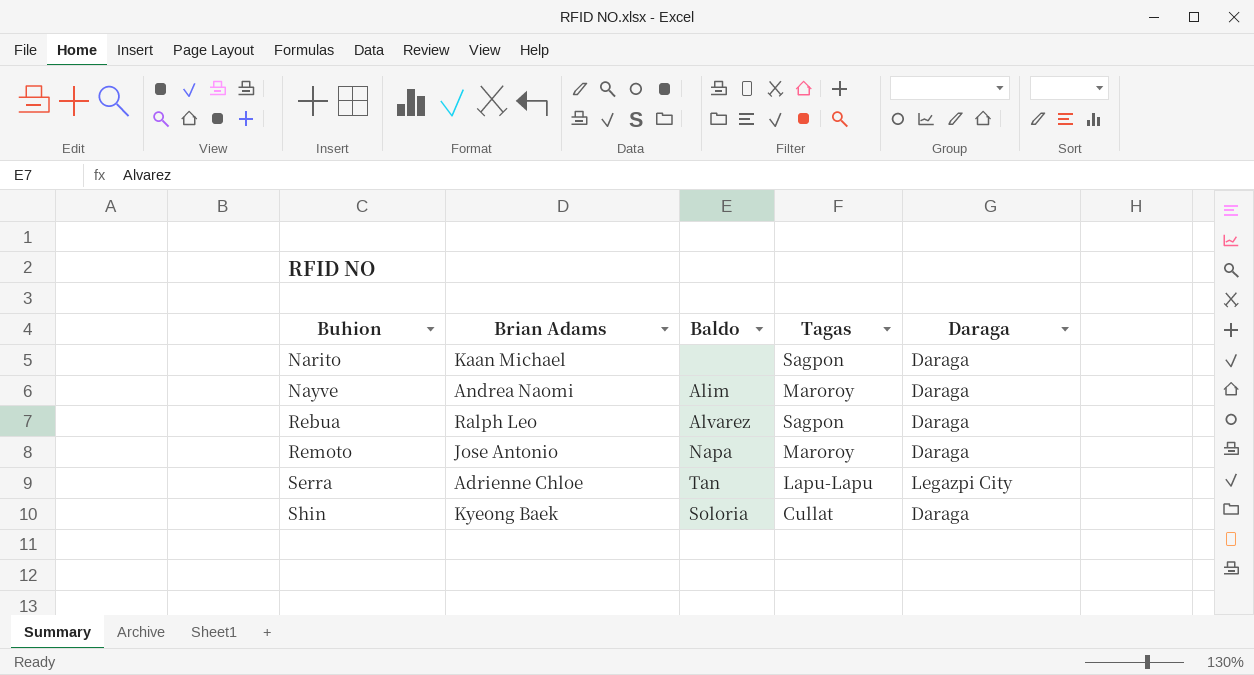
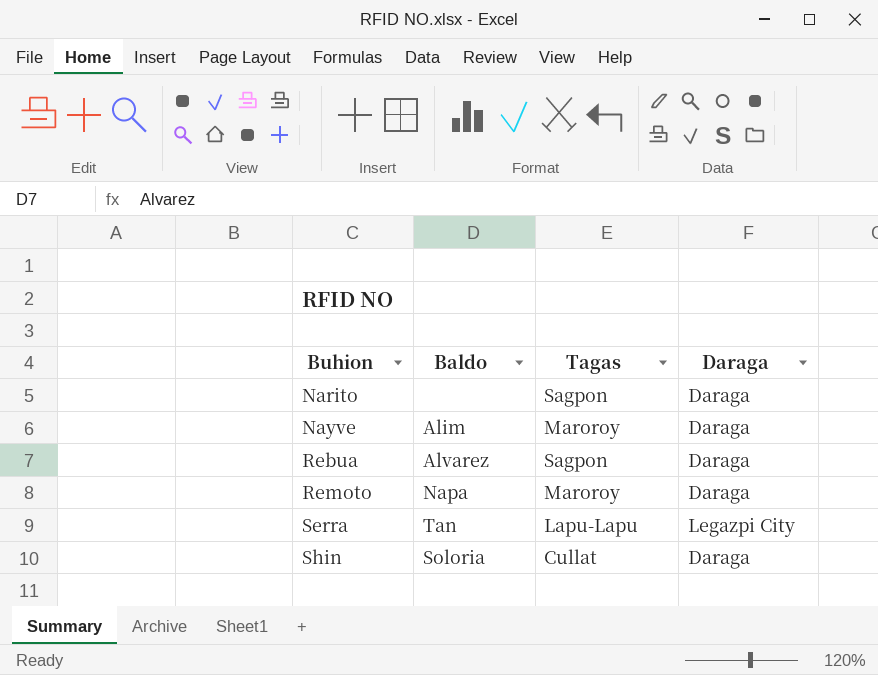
column Brian Adams | position: 2 -> none

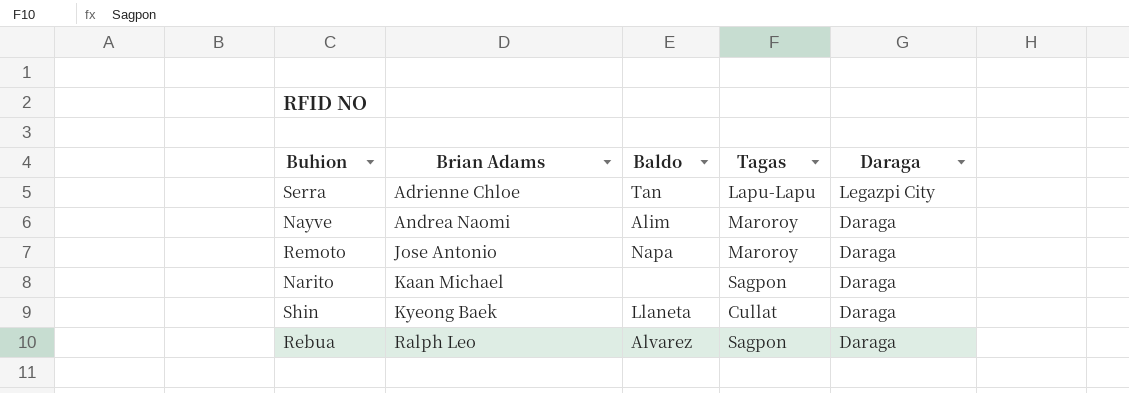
row order: Buhion ascending -> Brian Adams ascending
column Brian Adams | position: none -> 2
Shin | Baldo: Soloria -> Llaneta

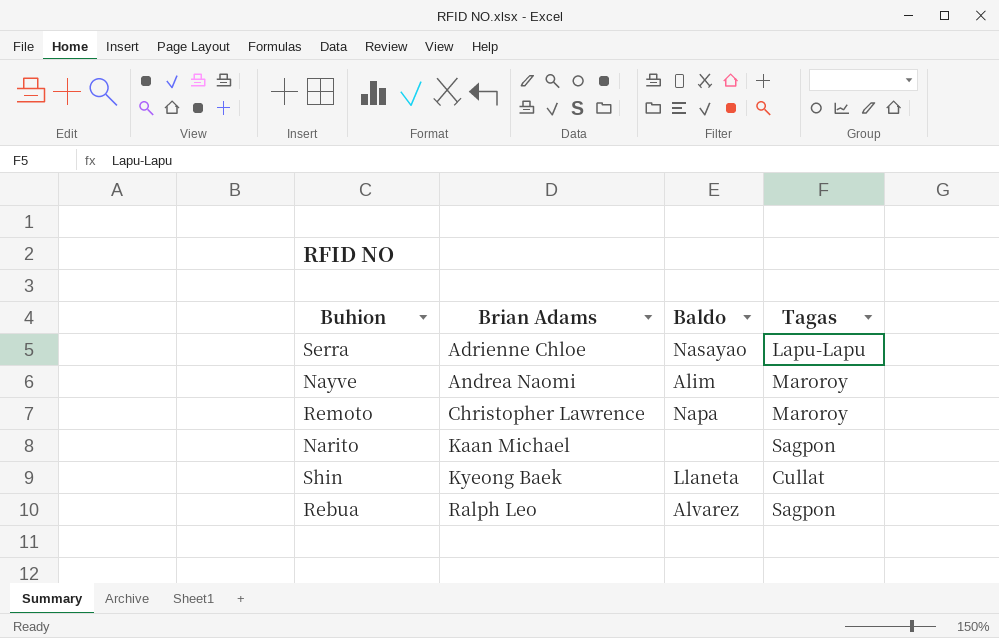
column Daraga | position: 5 -> none
Serra | Baldo: Tan -> Nasayao
Remoto | Brian Adams: Jose Antonio -> Christopher Lawrence

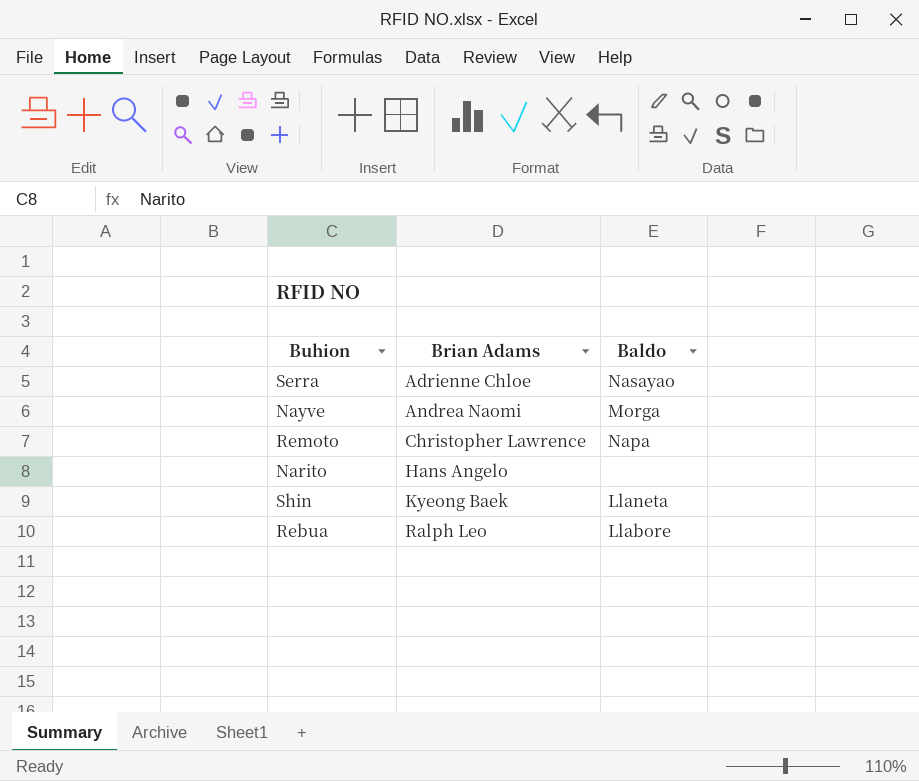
column Tagas | position: 4 -> none
Nayve | Baldo: Alim -> Morga
Narito | Brian Adams: Kaan Michael -> Hans Angelo
Rebua | Baldo: Alvarez -> Llabore

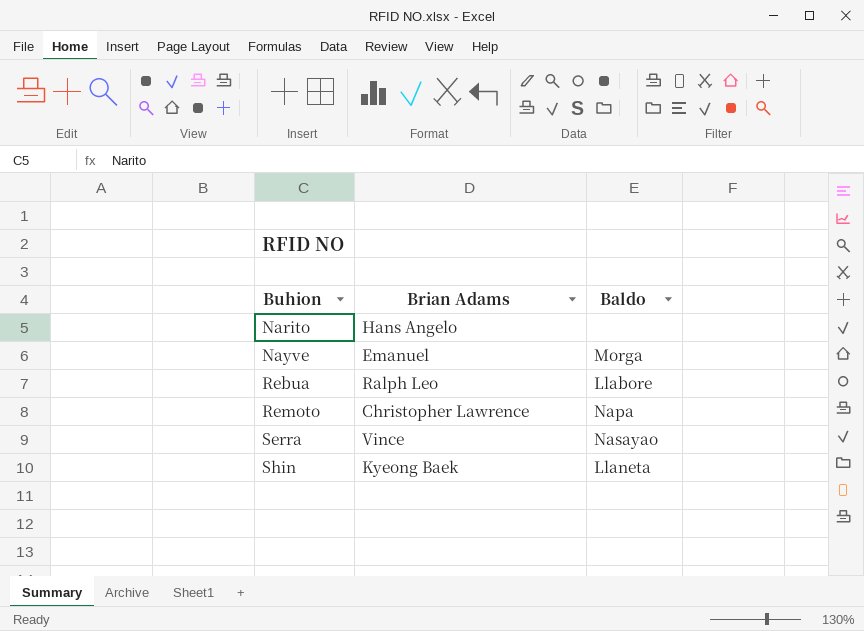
row order: Brian Adams ascending -> Buhion ascending
Nayve | Brian Adams: Andrea Naomi -> Emanuel
Serra | Brian Adams: Adrienne Chloe -> Vince

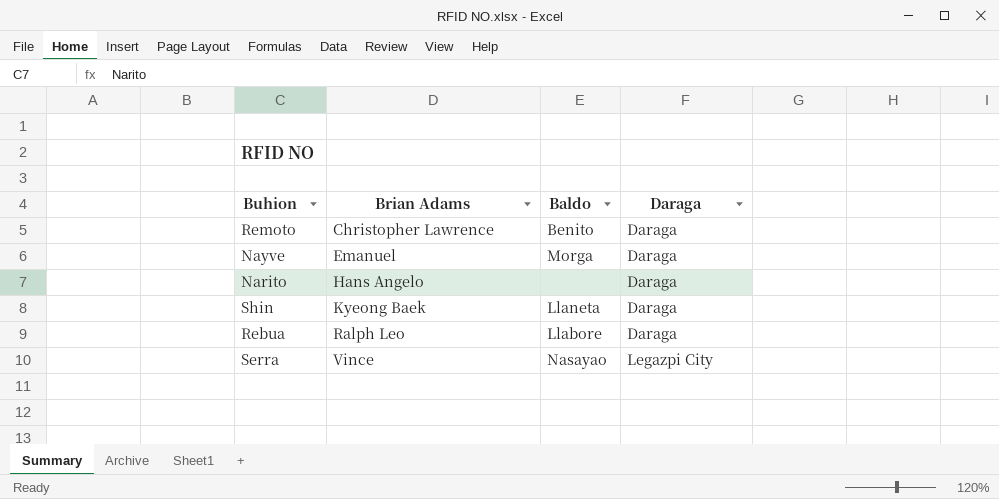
row order: Buhion ascending -> Brian Adams ascending
column Daraga | position: none -> 4
Remoto | Baldo: Napa -> Benito

